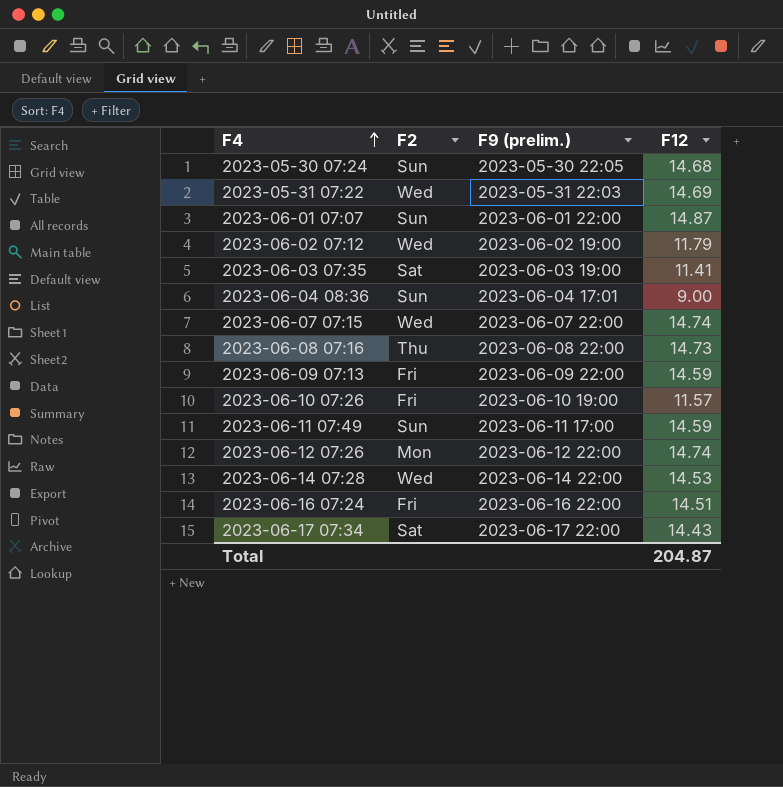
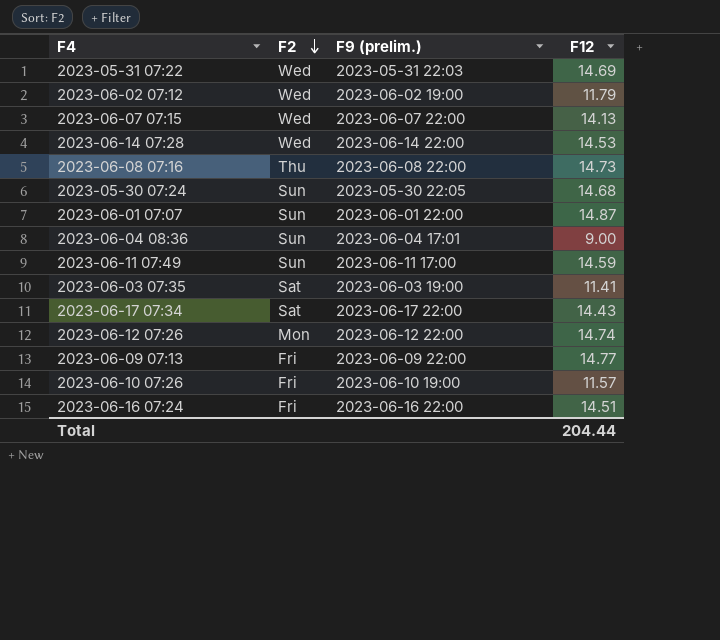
row order: F4 ascending -> F2 descending
2023-06-07 07:15 | F12: 14.74 -> 14.13
2023-06-09 07:13 | F12: 14.59 -> 14.77
Total | F12: 204.87 -> 204.44

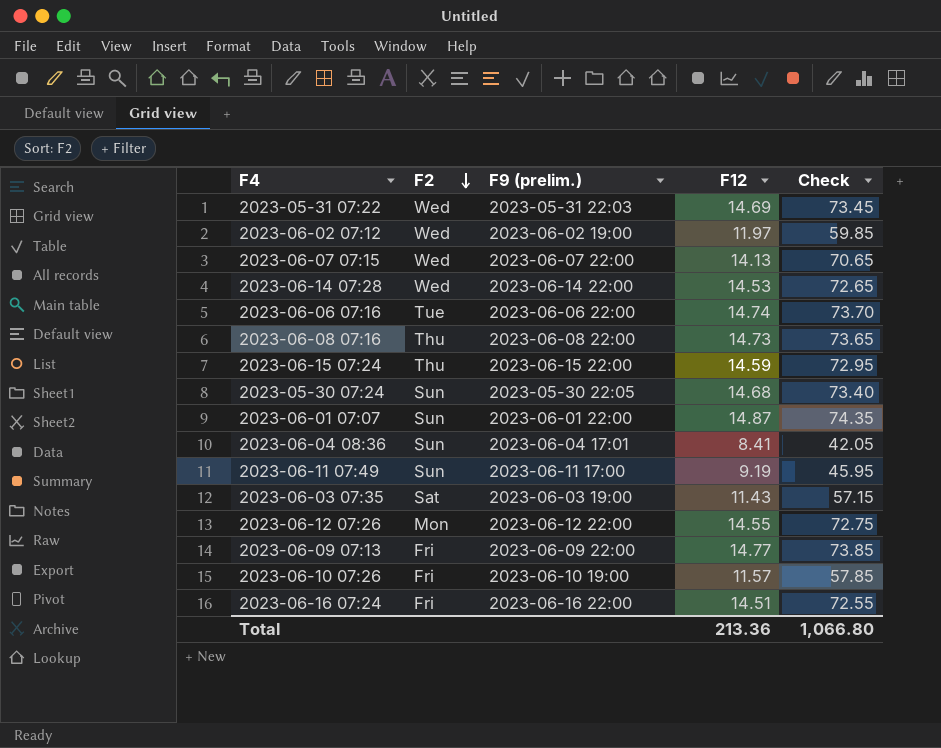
column Check | formula: none -> [F12] * 5
row 2023-06-17 07:34: Sat | 2023-06-17 22:00 | 14.43 -> none
2023-06-02 07:12 | F12: 11.79 -> 11.97
row 2023-06-06 07:16: none -> Tue | 2023-06-06 22:00 | 14.74 | 73.70
row 2023-06-15 07:24: none -> Thu | 2023-06-15 22:00 | 14.59 | 72.95
2023-06-04 08:36 | F12: 9.00 -> 8.41
2023-06-11 07:49 | F12: 14.59 -> 9.19
2023-06-03 07:35 | F12: 11.41 -> 11.43
2023-06-12 07:26 | F12: 14.74 -> 14.55
Total | F12: 204.44 -> 213.36

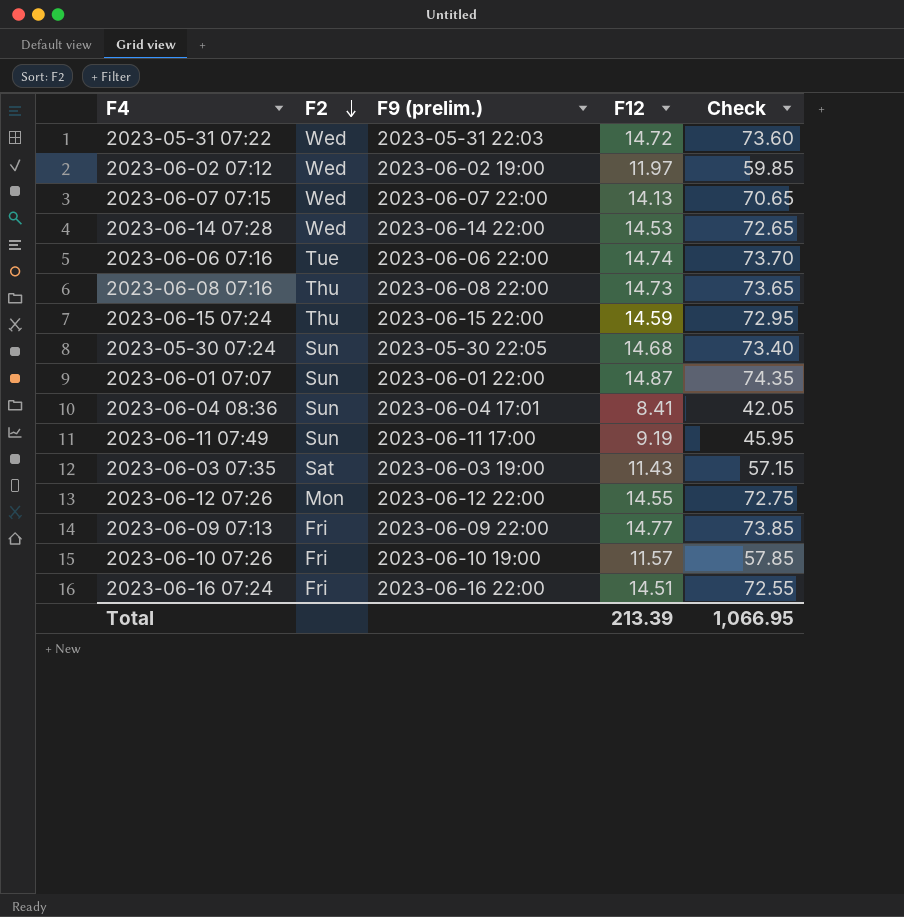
2023-05-31 07:22 | F12: 14.69 -> 14.72
2023-05-31 07:22 | Check: 73.45 -> 73.60
Total | F12: 213.36 -> 213.39
Total | Check: 1,066.80 -> 1,066.95

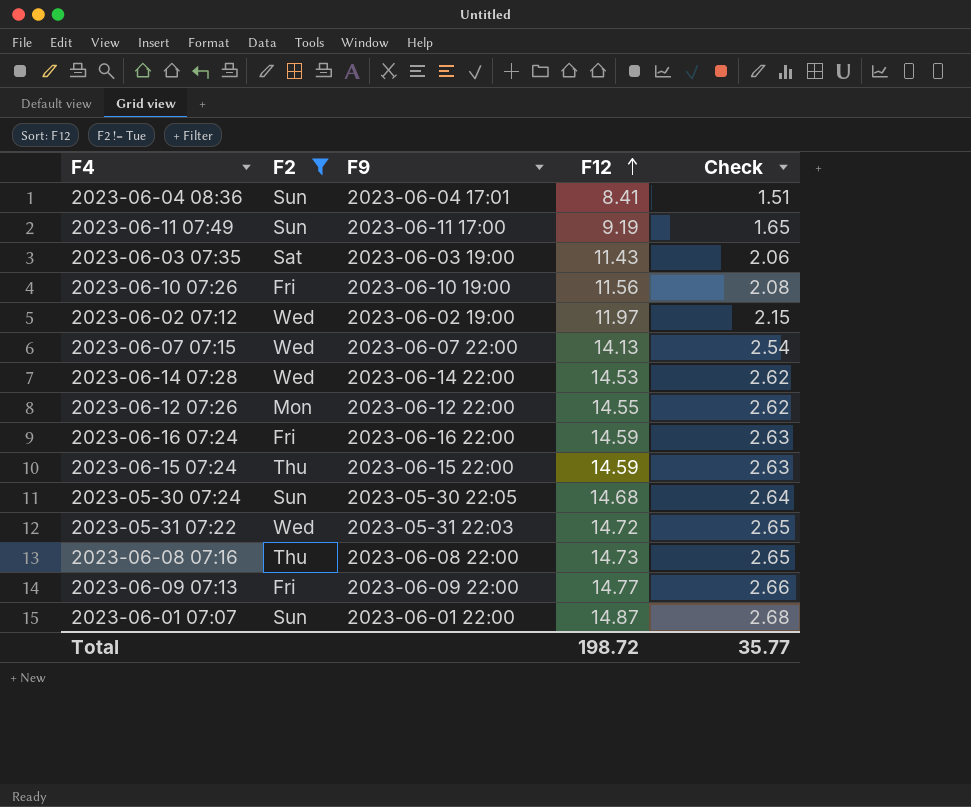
filter: none -> F2 != Tue
row order: F2 descending -> F12 ascending
column name: F9 (prelim.) -> F9
column Check | formula: [F12] * 5 -> [F12] * 0.18
2023-06-10 07:26 | F12: 11.57 -> 11.56
2023-06-16 07:24 | F12: 14.51 -> 14.59
Total | F12: 213.39 -> 198.72
Total | Check: 1,066.95 -> 35.77

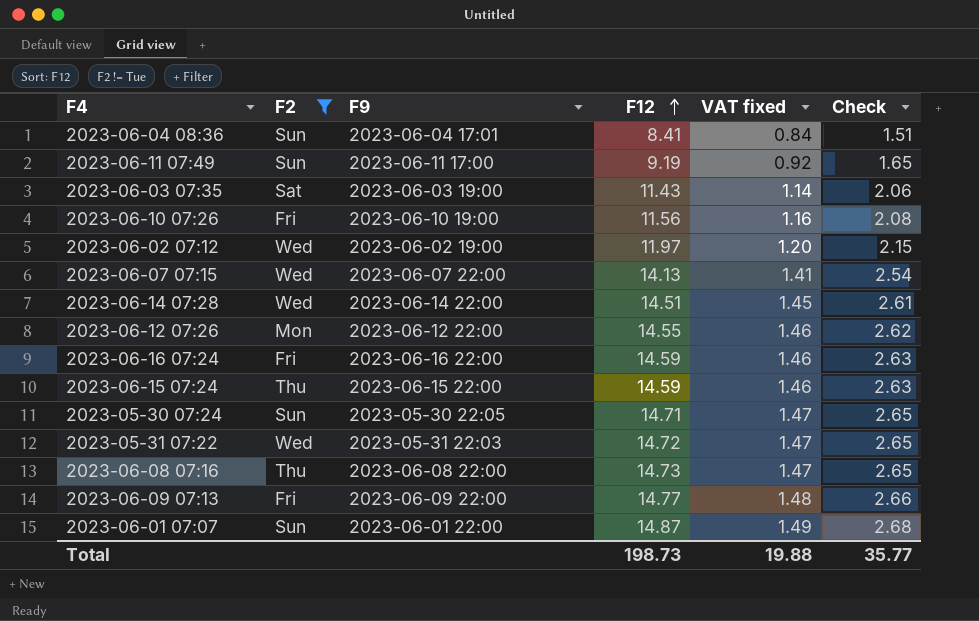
column VAT fixed | formula: none -> [F12] * 0.1
2023-06-14 07:28 | F12: 14.53 -> 14.51
2023-06-14 07:28 | Check: 2.62 -> 2.61
2023-05-30 07:24 | F12: 14.68 -> 14.71
2023-05-30 07:24 | Check: 2.64 -> 2.65
Total | F12: 198.72 -> 198.73

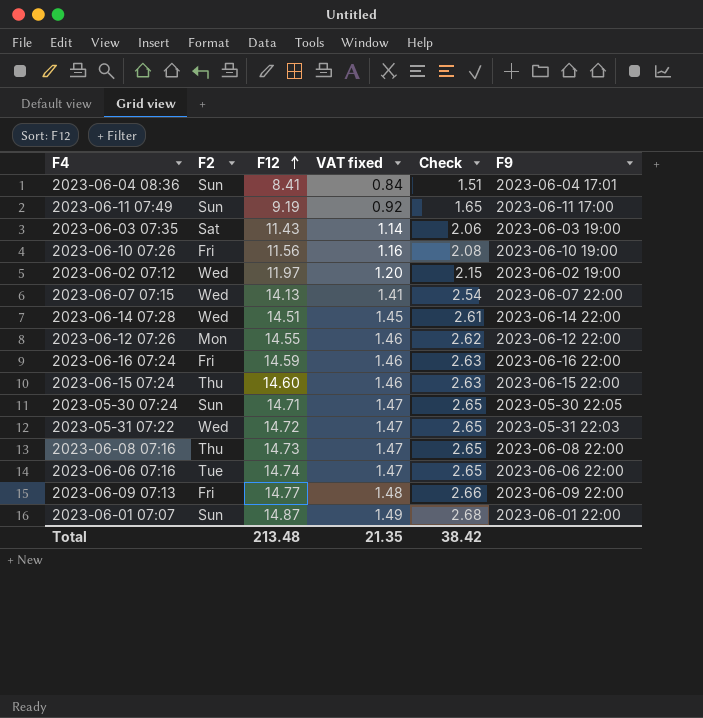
filter: F2 != Tue -> none
column F9 | position: 3 -> 6
2023-06-15 07:24 | F12: 14.59 -> 14.60
Total | F12: 198.73 -> 213.48
Total | VAT fixed: 19.88 -> 21.35
Total | Check: 35.77 -> 38.42

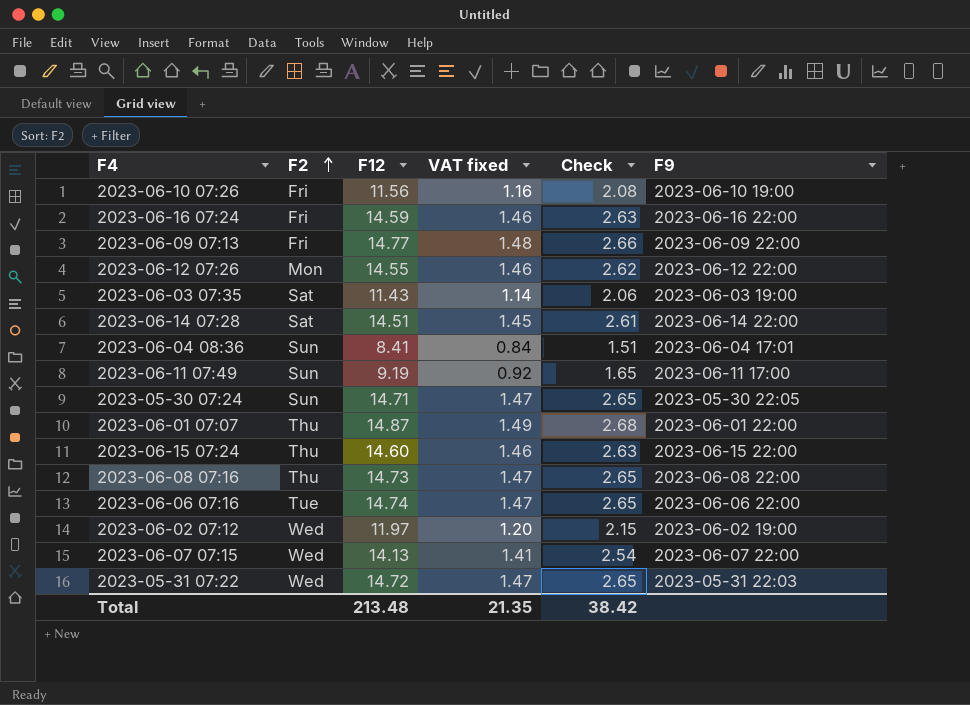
row order: F12 ascending -> F2 ascending
2023-06-14 07:28 | F2: Wed -> Sat
2023-06-01 07:07 | F2: Sun -> Thu

